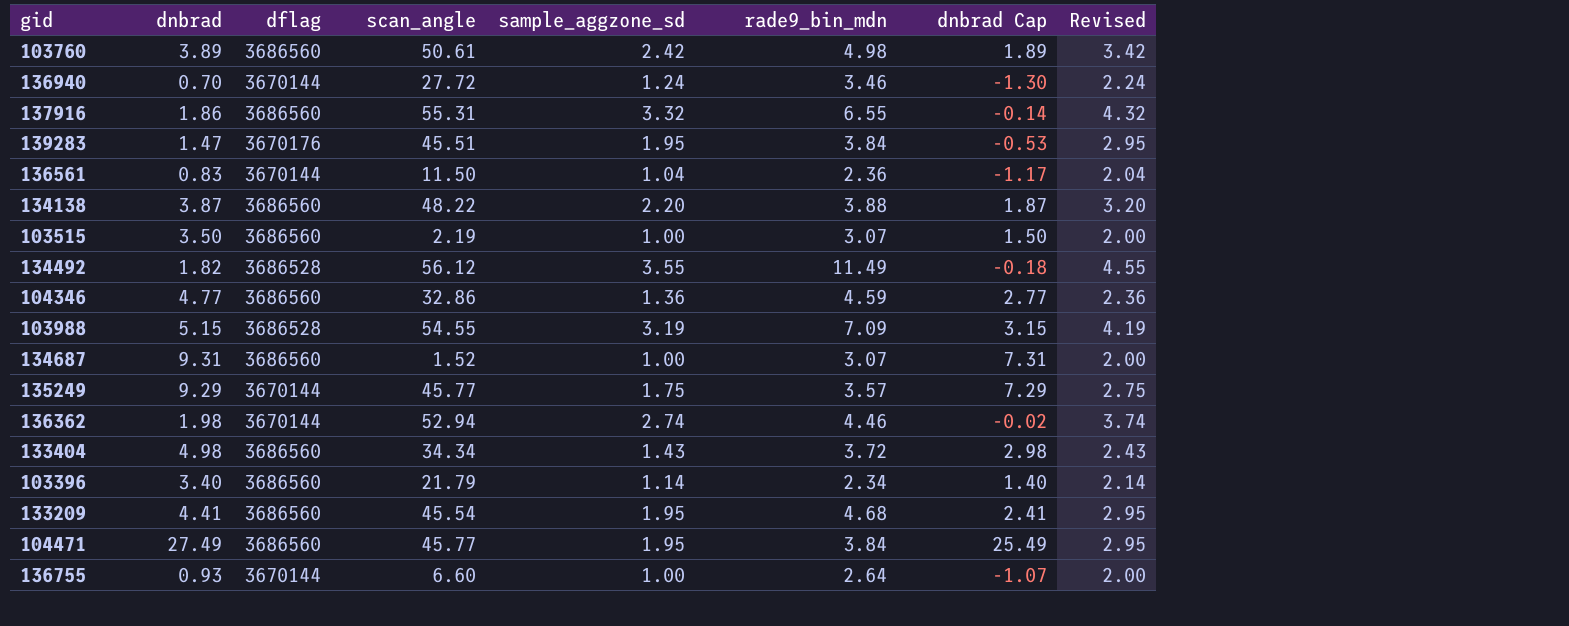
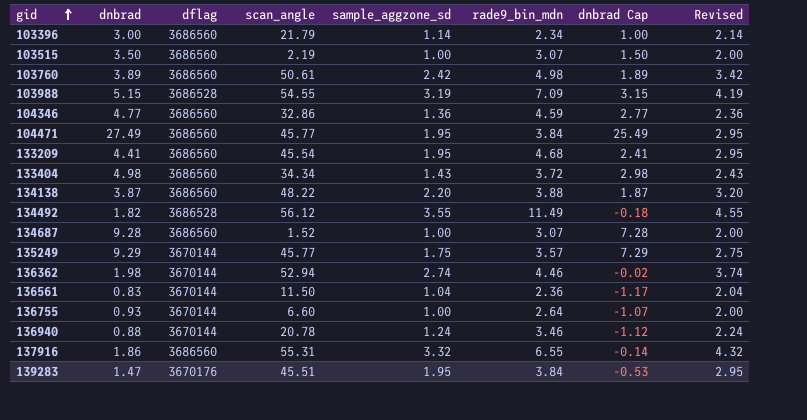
row order: none -> gid ascending
103396 | dnbrad: 3.40 -> 3.00
103396 | dnbrad Cap: 1.40 -> 1.00
134687 | dnbrad: 9.31 -> 9.28
134687 | dnbrad Cap: 7.31 -> 7.28
136940 | dnbrad: 0.70 -> 0.88
136940 | scan_angle: 27.72 -> 20.78
136940 | dnbrad Cap: -1.30 -> -1.12

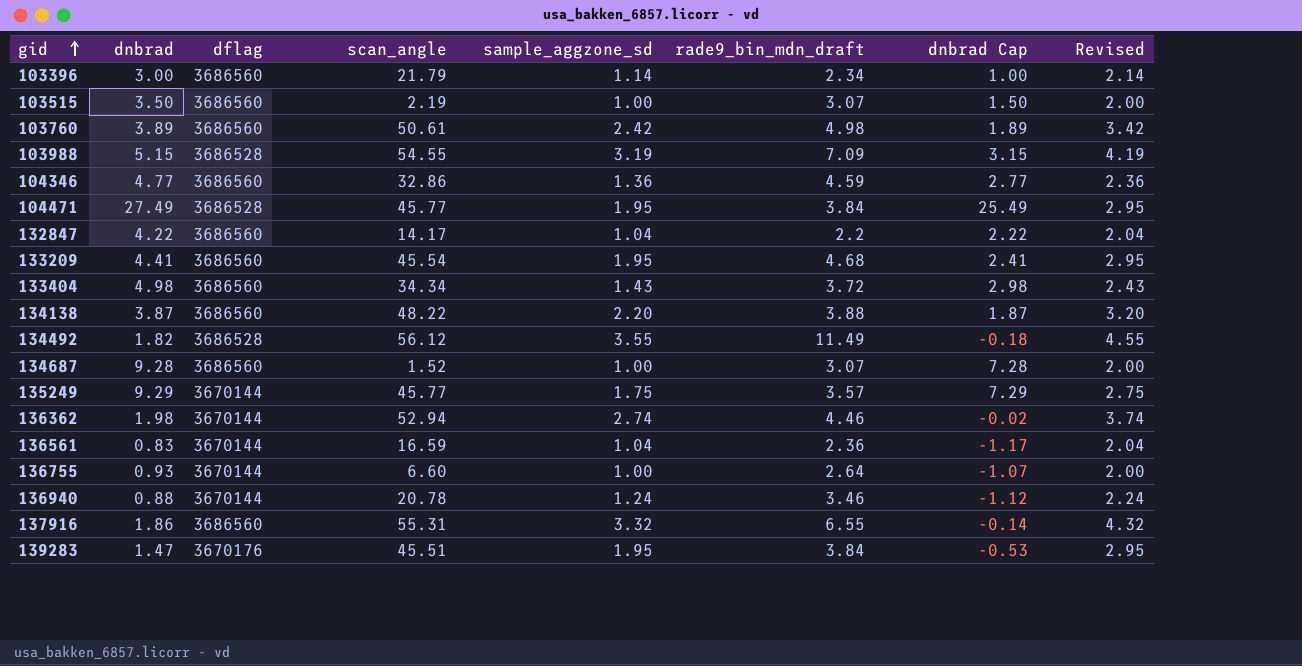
column name: rade9_bin_mdn -> rade9_bin_mdn_draft
104471 | dflag: 3686560 -> 3686528
row 132847: none -> 4.22 | 3686560 | 14.17 | 1.04 | 2.2 | 2.22 | 2.04
136561 | scan_angle: 11.50 -> 16.59

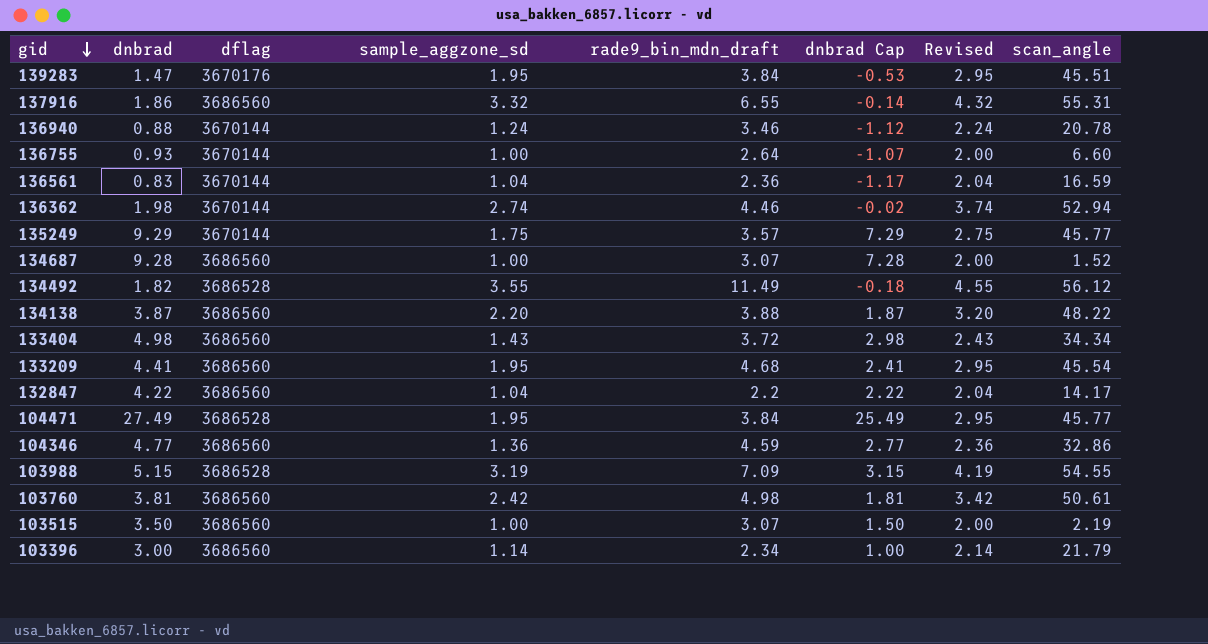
row order: gid ascending -> gid descending
column scan_angle | position: 4 -> 8
103760 | dnbrad: 3.89 -> 3.81
103760 | dnbrad Cap: 1.89 -> 1.81

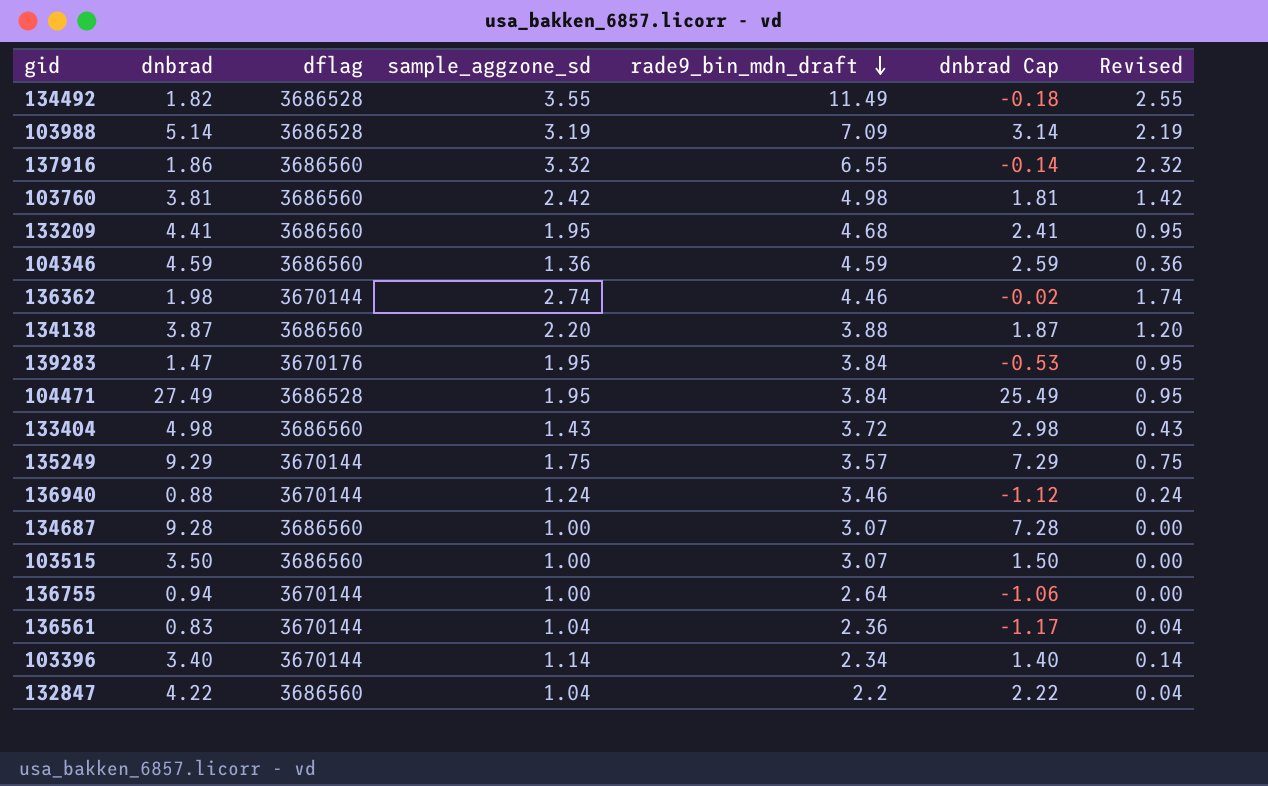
row order: gid descending -> rade9_bin_mdn_draft descending
column scan_angle | position: 8 -> none
column Revised | formula: [sample_aggzone_sd] + 1 -> [sample_aggzone_sd] - 1
103988 | dnbrad: 5.15 -> 5.14
103988 | dnbrad Cap: 3.15 -> 3.14
104346 | dnbrad: 4.77 -> 4.59
104346 | dnbrad Cap: 2.77 -> 2.59
136755 | dnbrad: 0.93 -> 0.94
136755 | dnbrad Cap: -1.07 -> -1.06
103396 | dnbrad: 3.00 -> 3.40
103396 | dflag: 3686560 -> 3670144
103396 | dnbrad Cap: 1.00 -> 1.40

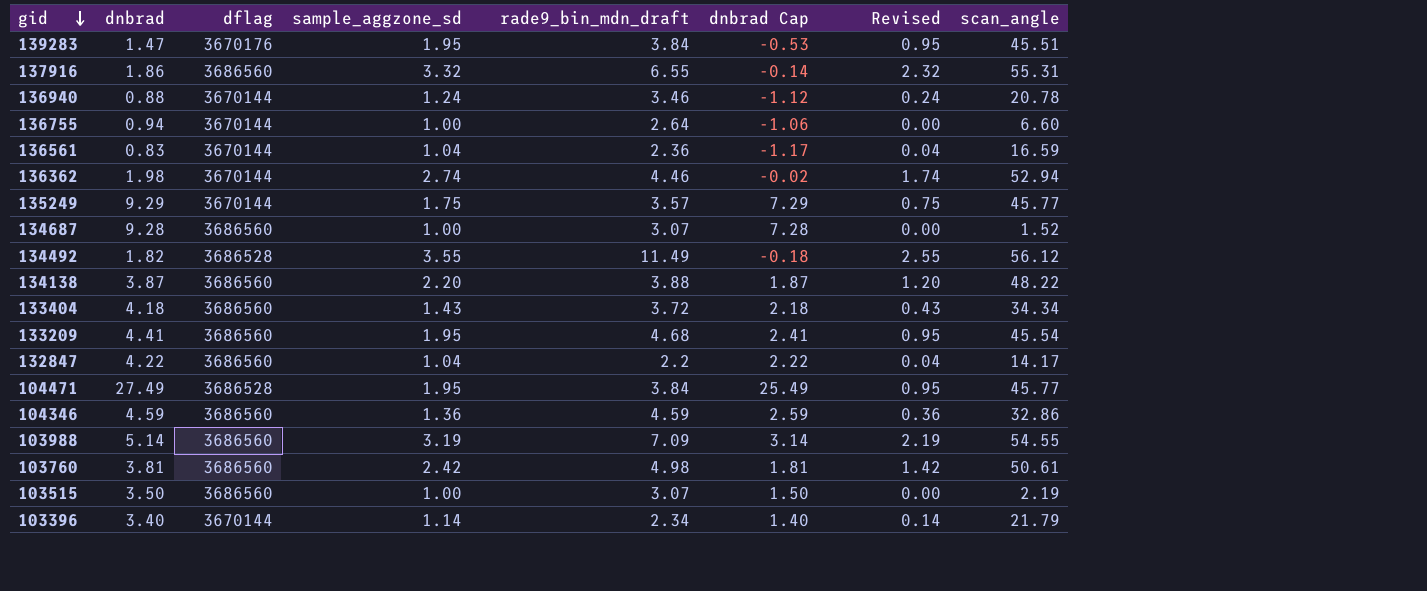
row order: rade9_bin_mdn_draft descending -> gid descending
column scan_angle | position: none -> 8
133404 | dnbrad: 4.98 -> 4.18
133404 | dnbrad Cap: 2.98 -> 2.18
103988 | dflag: 3686528 -> 3686560

